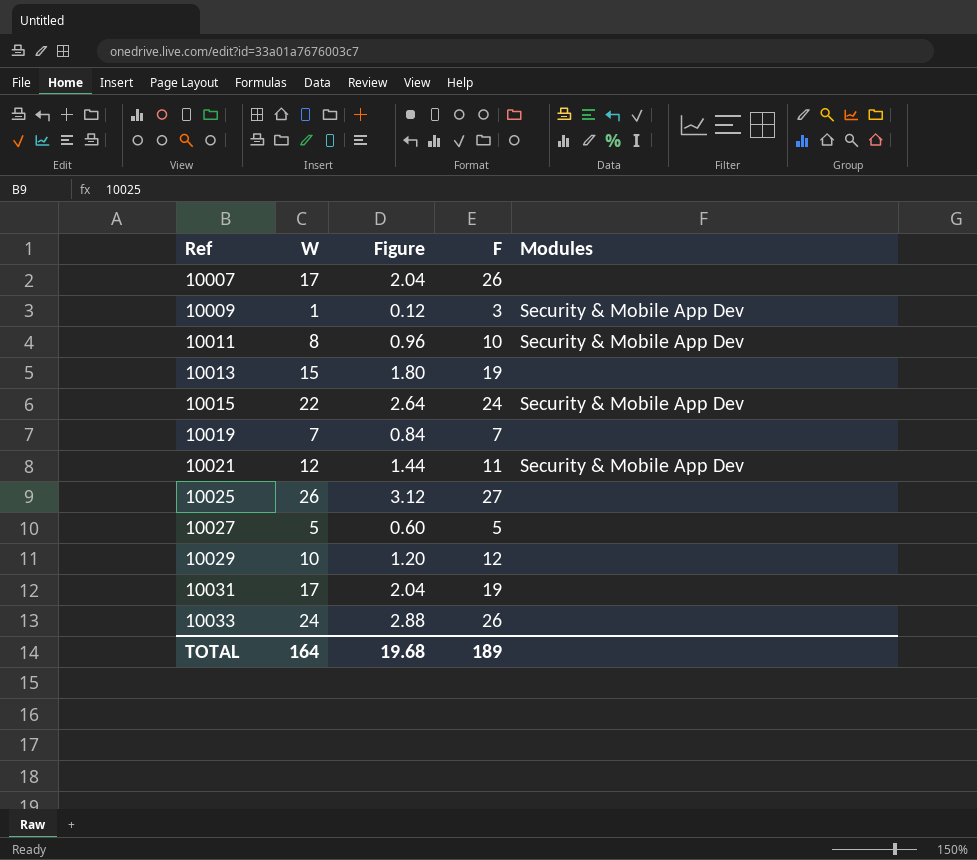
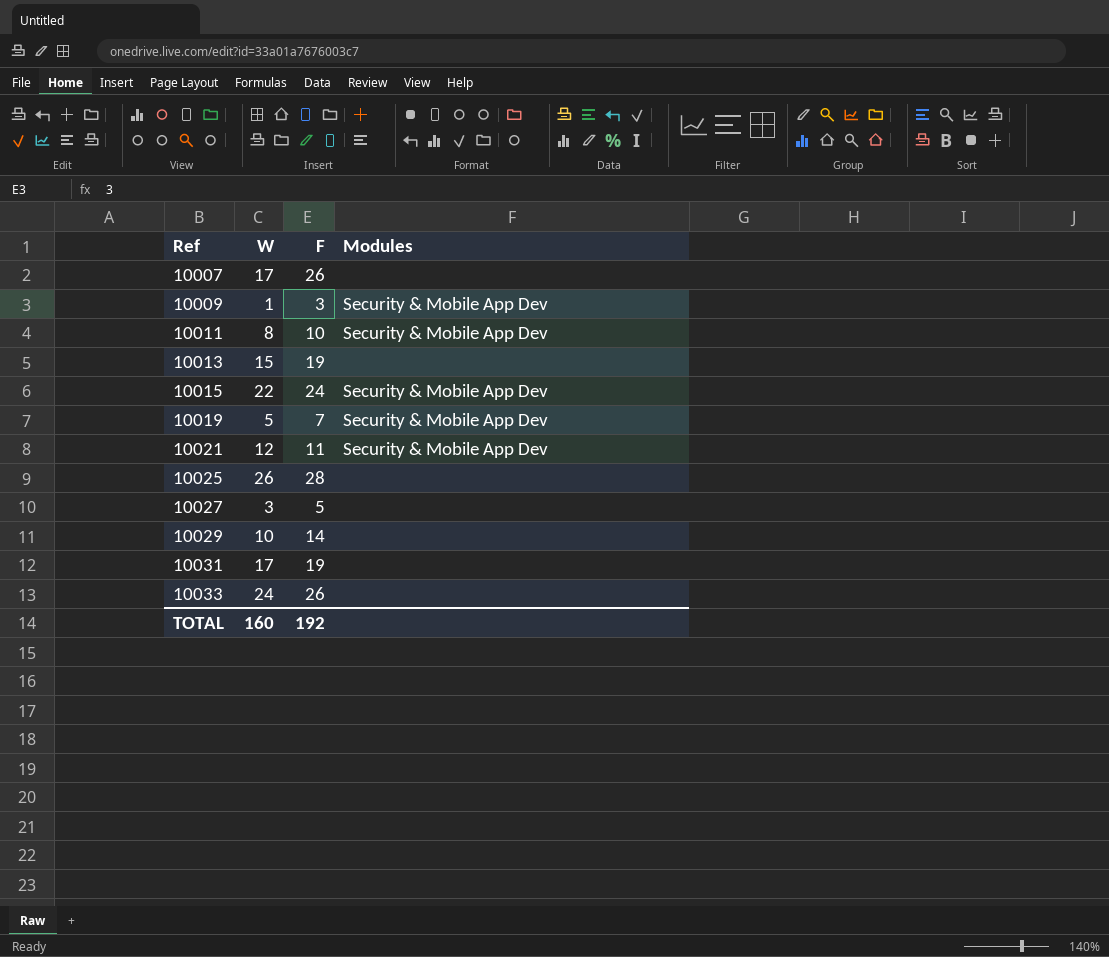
column Figure | formula: [W] * 0.12 -> none
10019 | W: 7 -> 5
10019 | Modules: none -> Security & Mobile App Dev
10025 | F: 27 -> 28
10027 | W: 5 -> 3
10029 | F: 12 -> 14
TOTAL | W: 164 -> 160
TOTAL | F: 189 -> 192

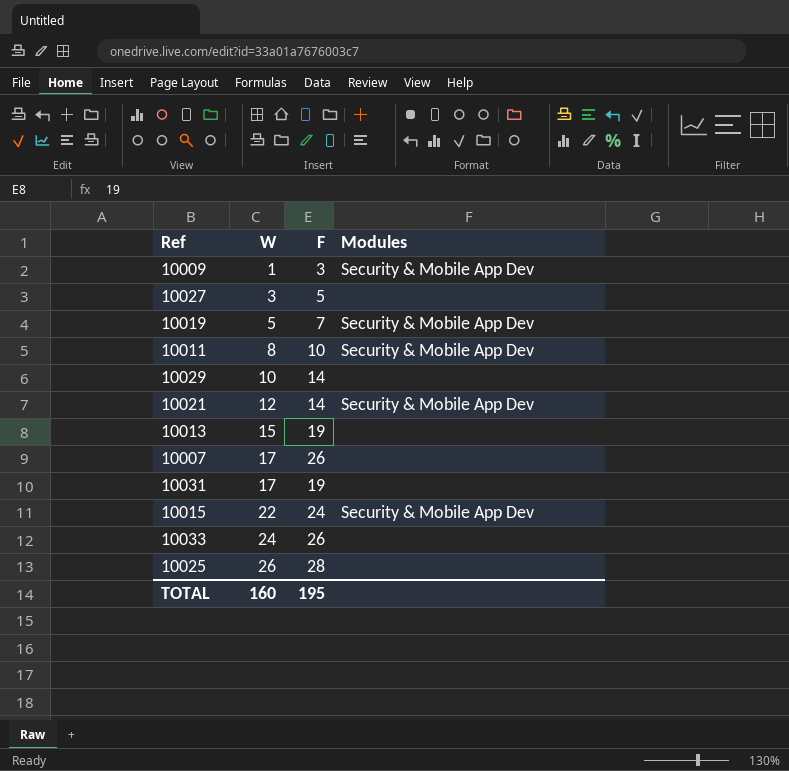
row order: Ref ascending -> W ascending
10021 | F: 11 -> 14
TOTAL | F: 192 -> 195

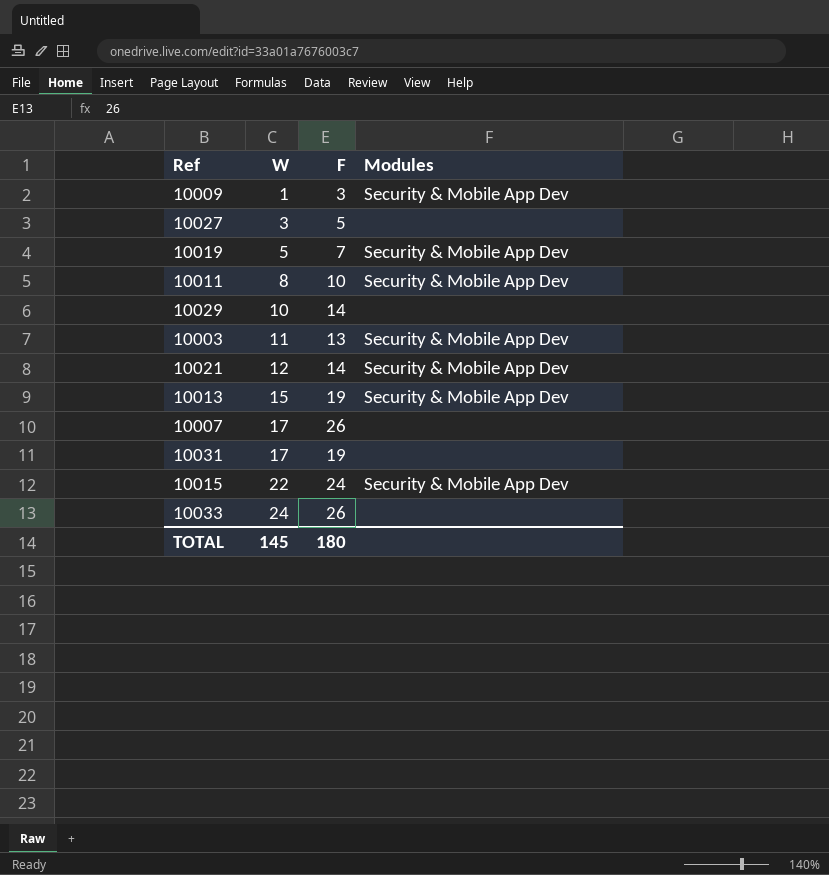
row 10025: 26 | 28 | none -> none
row 10003: none -> 11 | 13 | Security & Mobile App Dev
10013 | Modules: none -> Security & Mobile App Dev
TOTAL | W: 160 -> 145
TOTAL | F: 195 -> 180

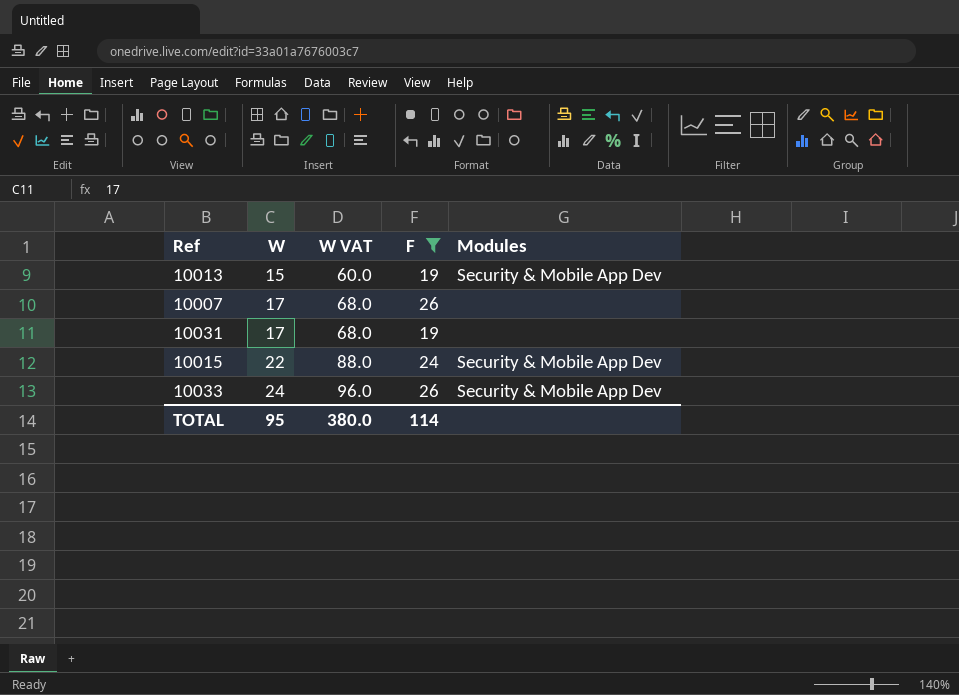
filter: none -> F >= 19
column W VAT | formula: none -> [W] * 4
10033 | Modules: none -> Security & Mobile App Dev
TOTAL | W: 145 -> 95
TOTAL | F: 180 -> 114

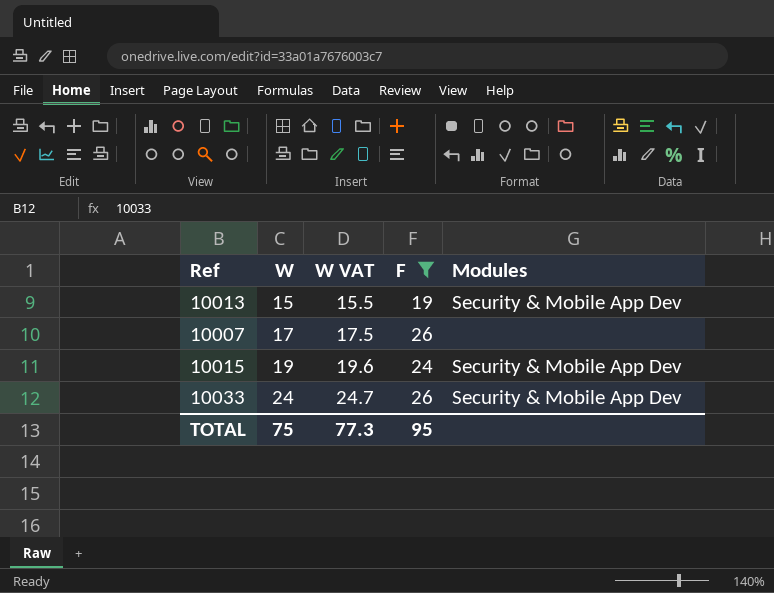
column W VAT | formula: [W] * 4 -> [W] * 1.03
row 10031: 17 | 68.0 | 19 | none -> none
10015 | W: 22 -> 19
TOTAL | W: 95 -> 75
TOTAL | W VAT: 380.0 -> 77.3
TOTAL | F: 114 -> 95

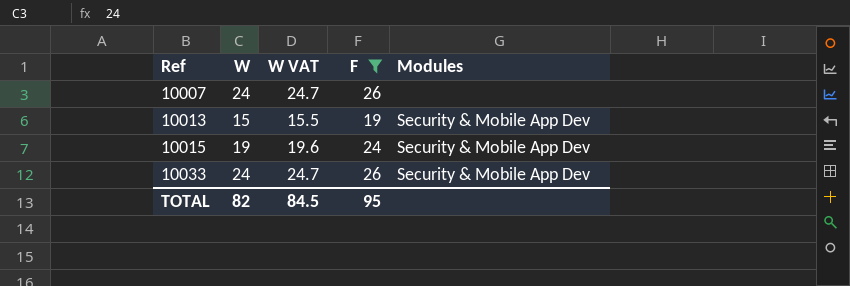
row order: W ascending -> Ref ascending
10007 | W: 17 -> 24
10007 | W VAT: 17.5 -> 24.7
TOTAL | W: 75 -> 82
TOTAL | W VAT: 77.3 -> 84.5

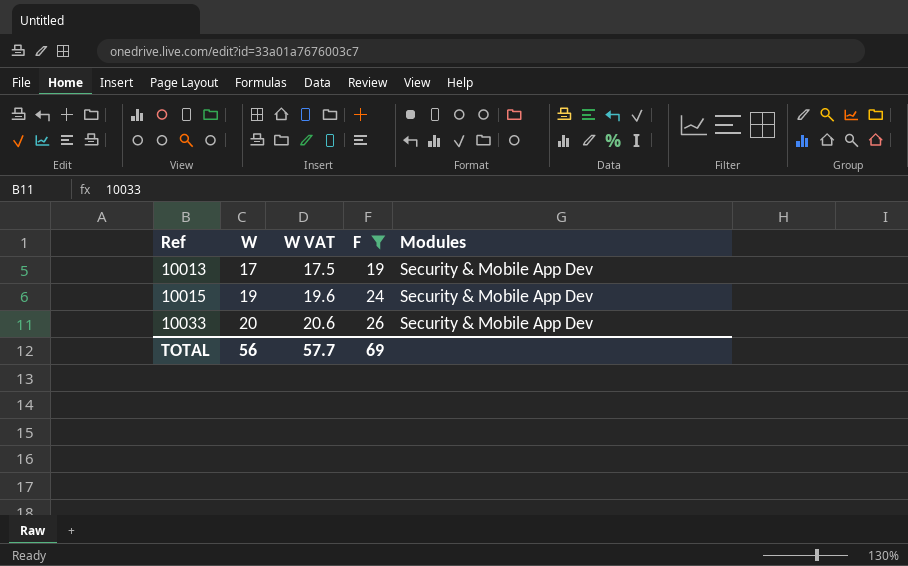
row 10007: 24 | 24.7 | 26 | none -> none
10013 | W: 15 -> 17
10013 | W VAT: 15.5 -> 17.5
10033 | W: 24 -> 20
10033 | W VAT: 24.7 -> 20.6
TOTAL | W: 82 -> 56
TOTAL | W VAT: 84.5 -> 57.7
TOTAL | F: 95 -> 69

